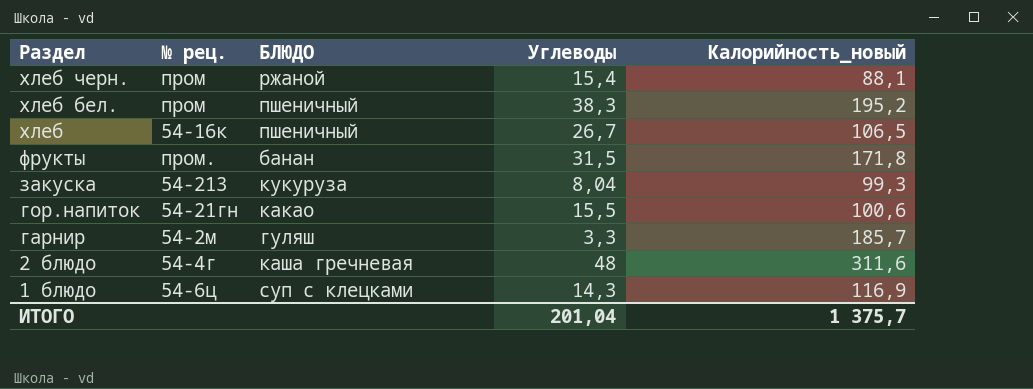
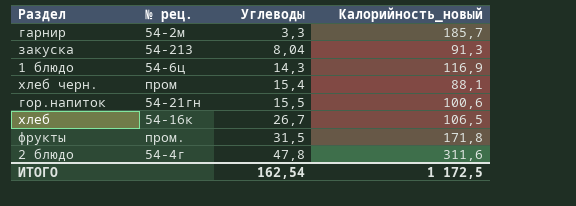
row order: Раздел descending -> Углеводы ascending
column БЛЮДО | position: 3 -> none
row хлеб бел.: пром | пшеничный | 38,3 | 195,2 -> none
закуска | Калорийность_новый: 99,3 -> 91,3
2 блюдо | Углеводы: 48 -> 47,8
ИТОГО | Углеводы: 201,04 -> 162,54
ИТОГО | Калорийность_новый: 1 375,7 -> 1 172,5

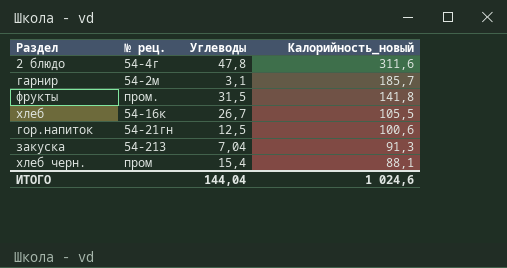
row order: Углеводы ascending -> Калорийность_новый descending
row 1 блюдо: 54-6ц | 14,3 | 116,9 -> none
гарнир | Углеводы: 3,3 -> 3,1
фрукты | Калорийность_новый: 171,8 -> 141,8
хлеб | Калорийность_новый: 106,5 -> 105,5
гор.напиток | Углеводы: 15,5 -> 12,5
закуска | Углеводы: 8,04 -> 7,04
ИТОГО | Углеводы: 162,54 -> 144,04
ИТОГО | Калорийность_новый: 1 172,5 -> 1 024,6

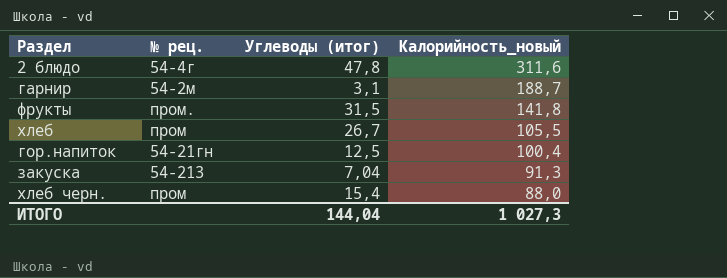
column name: Углеводы -> Углеводы (итог)
гарнир | Калорийность_новый: 185,7 -> 188,7
хлеб | № рец.: 54-16к -> пром
гор.напиток | Калорийность_новый: 100,6 -> 100,4
хлеб черн. | Калорийность_новый: 88,1 -> 88,0
ИТОГО | Калорийность_новый: 1 024,6 -> 1 027,3

